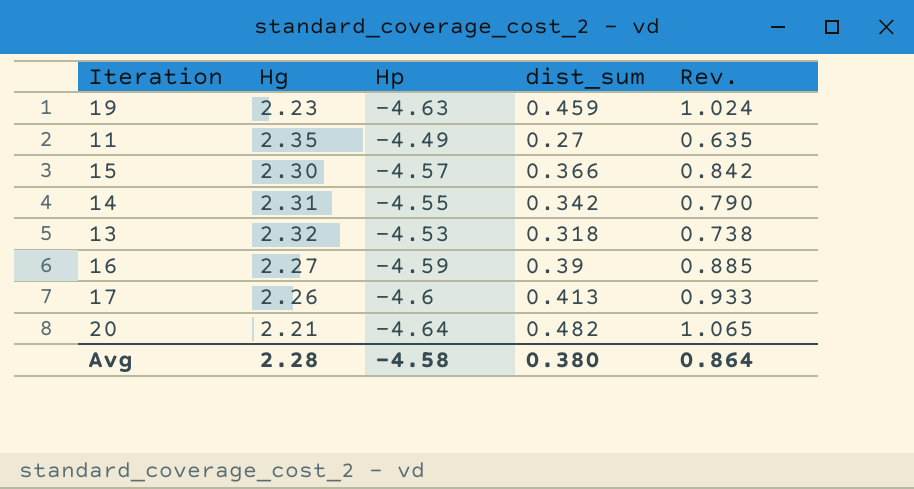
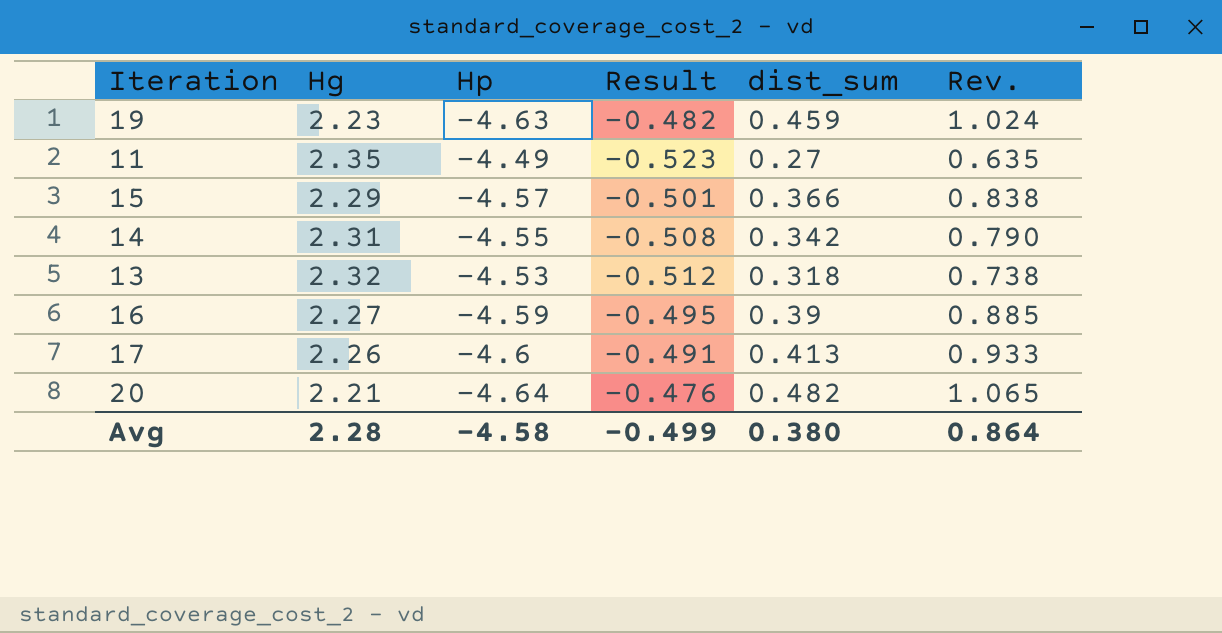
column Result | formula: none -> [Hg] / [Hp]
15 | Hg: 2.30 -> 2.29
15 | Rev.: 0.842 -> 0.838

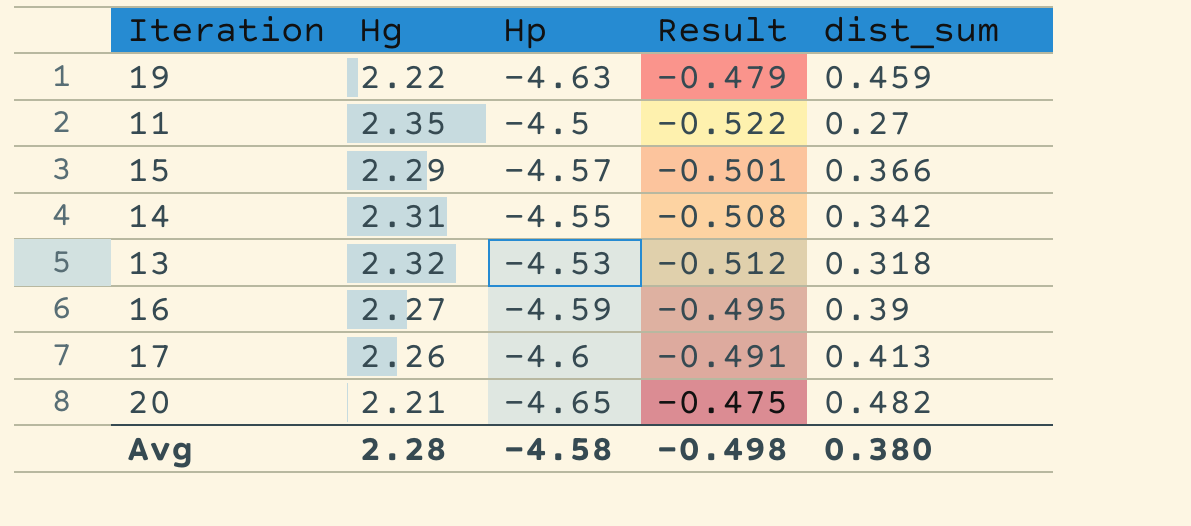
column Rev. | formula: [Hg] * [dist_sum] -> none
19 | Hg: 2.23 -> 2.22
19 | Result: -0.482 -> -0.479
11 | Hp: -4.49 -> -4.5
11 | Result: -0.523 -> -0.522
20 | Hp: -4.64 -> -4.65
20 | Result: -0.476 -> -0.475
Avg | Result: -0.499 -> -0.498

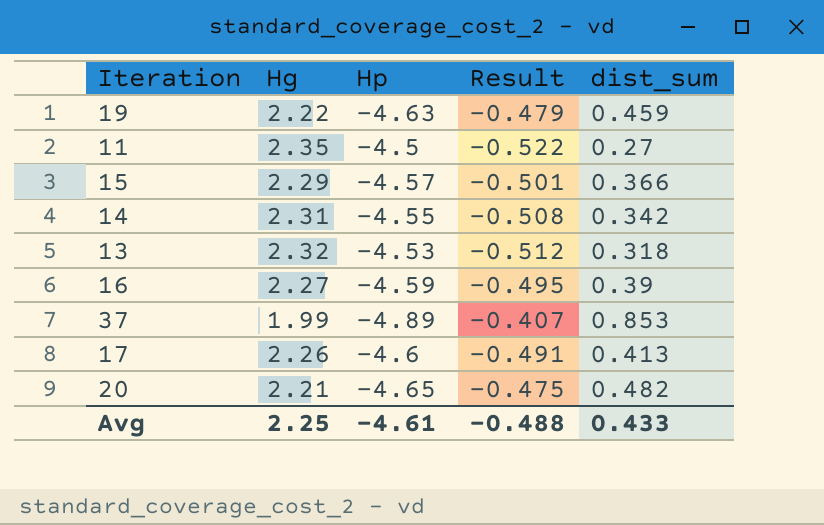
row 37: none -> 1.99 | -4.89 | -0.407 | 0.853
Avg | Hg: 2.28 -> 2.25
Avg | Hp: -4.58 -> -4.61
Avg | Result: -0.498 -> -0.488
Avg | dist_sum: 0.380 -> 0.433

